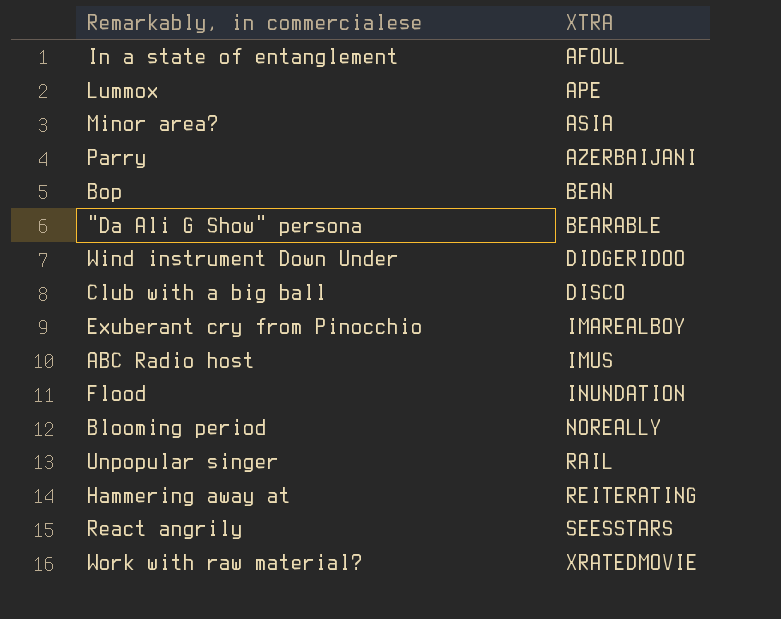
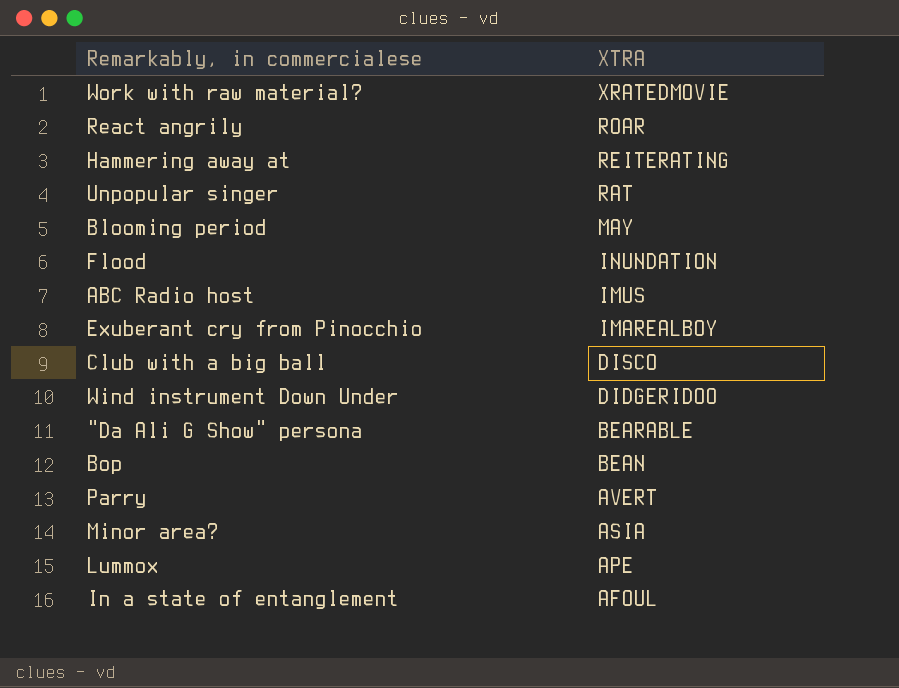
row order: XTRA ascending -> XTRA descending
React angrily | XTRA: SEESSTARS -> ROAR
Unpopular singer | XTRA: RAIL -> RAT
Blooming period | XTRA: NOREALLY -> MAY
Parry | XTRA: AZERBAIJANI -> AVERT

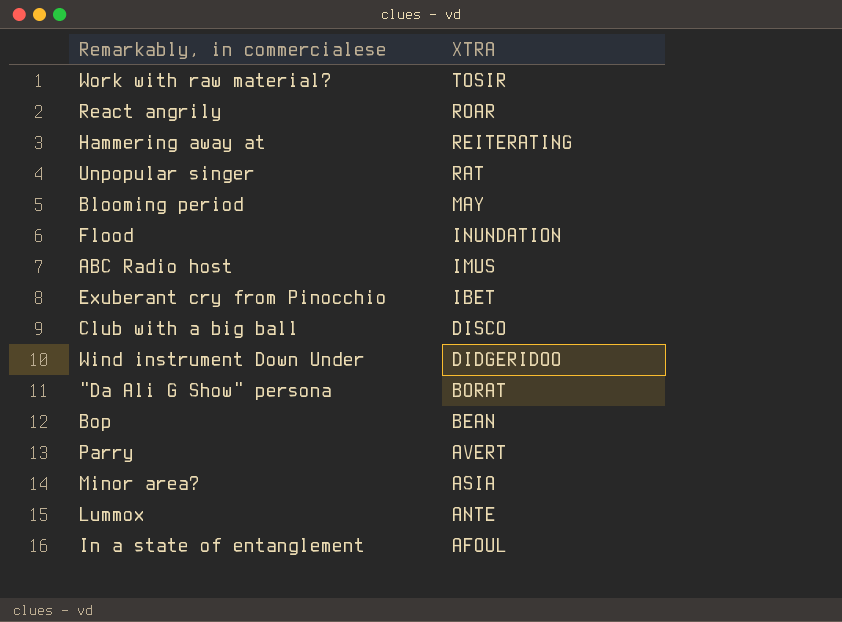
Work with raw material? | XTRA: XRATEDMOVIE -> TOSIR
Exuberant cry from Pinocchio | XTRA: IMAREALBOY -> IBET
"Da Ali G Show" persona | XTRA: BEARABLE -> BORAT
Lummox | XTRA: APE -> ANTE

